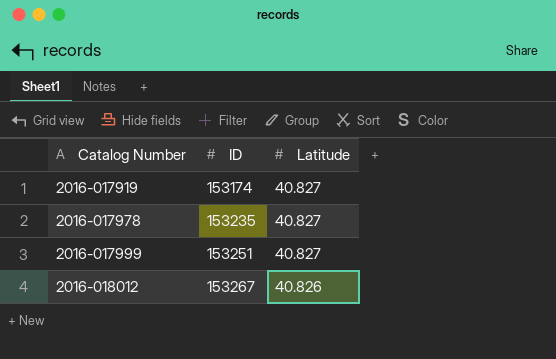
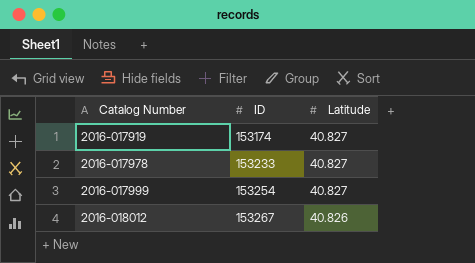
2016-017978 | ID: 153235 -> 153233
2016-017999 | ID: 153251 -> 153254

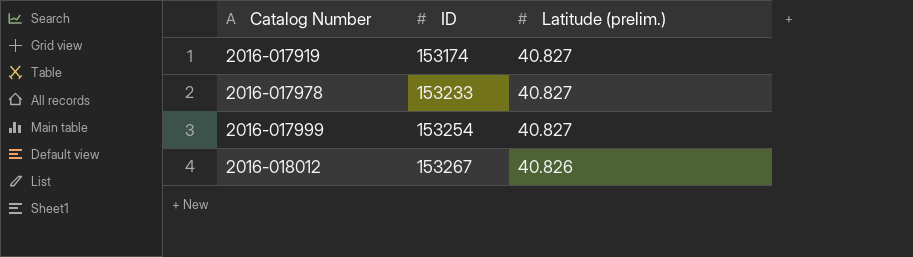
column name: Latitude -> Latitude (prelim.)

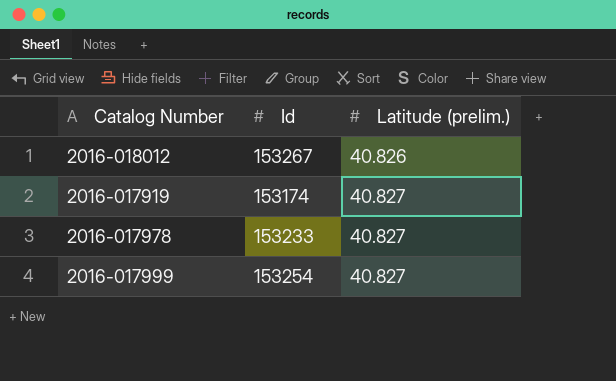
row order: Catalog Number ascending -> Latitude (prelim.) ascending
column name: ID -> Id

